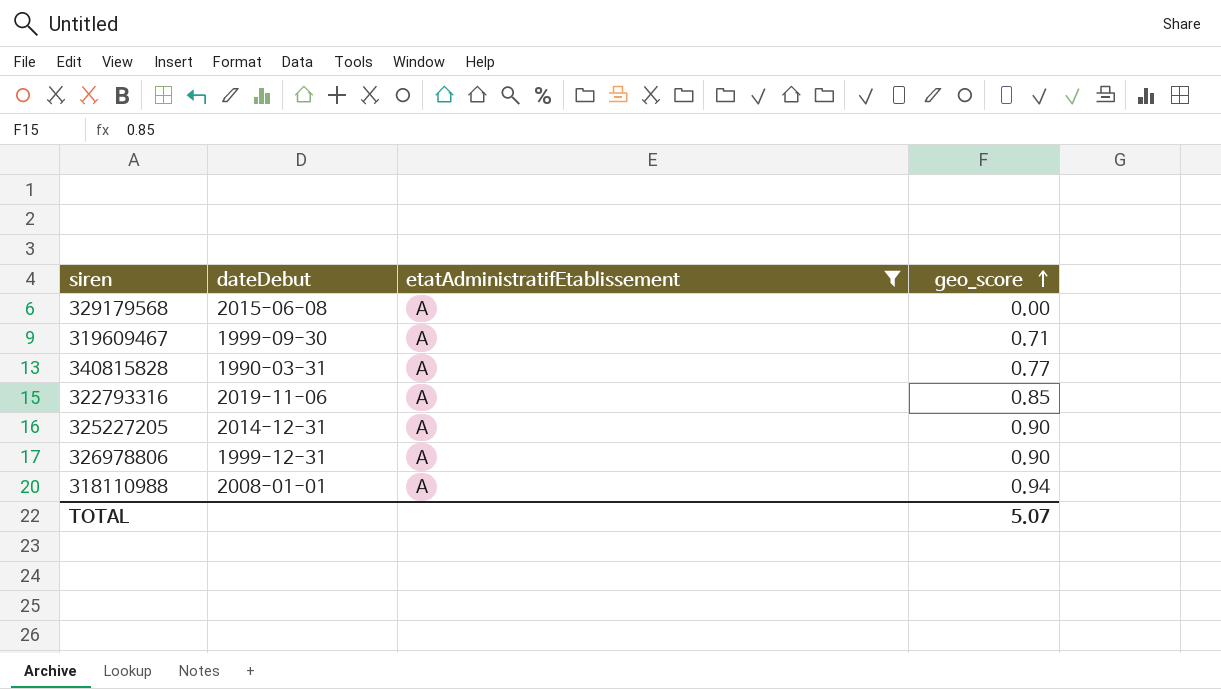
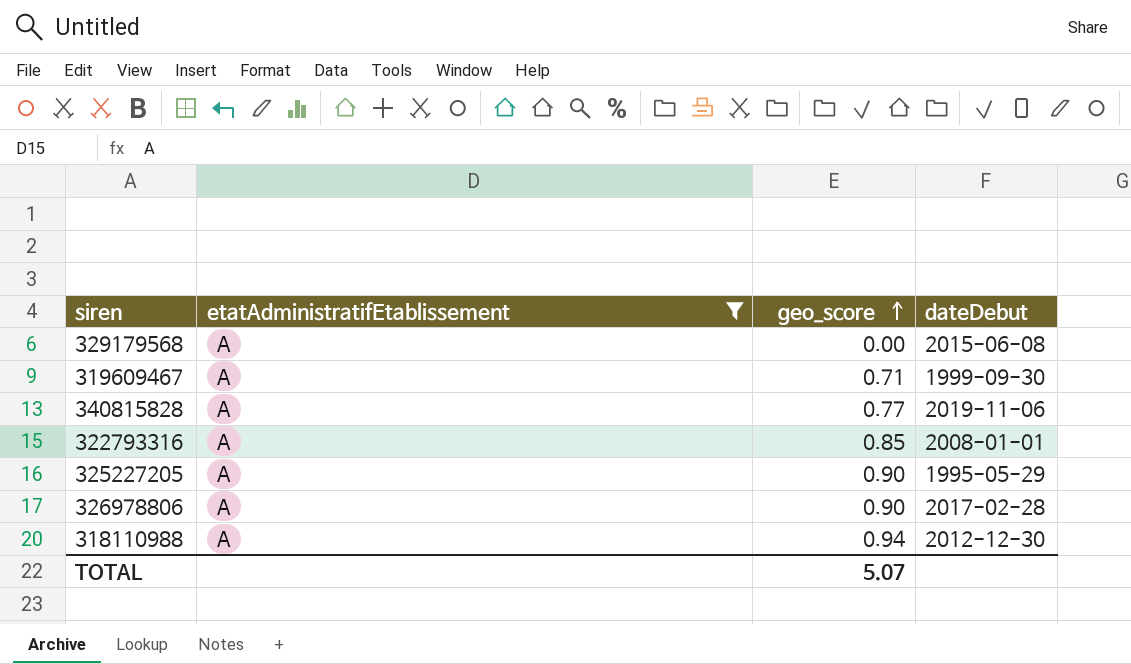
column dateDebut | position: 2 -> 4
340815828 | dateDebut: 1990-03-31 -> 2019-11-06
322793316 | dateDebut: 2019-11-06 -> 2008-01-01
325227205 | dateDebut: 2014-12-31 -> 1995-05-29
326978806 | dateDebut: 1999-12-31 -> 2017-02-28
318110988 | dateDebut: 2008-01-01 -> 2012-12-30

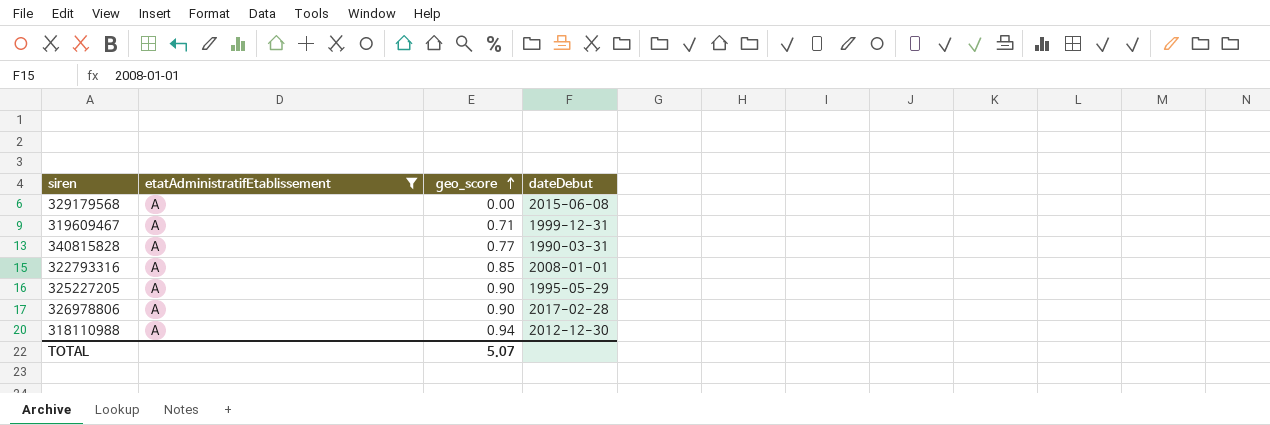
319609467 | dateDebut: 1999-09-30 -> 1999-12-31
340815828 | dateDebut: 2019-11-06 -> 1990-03-31

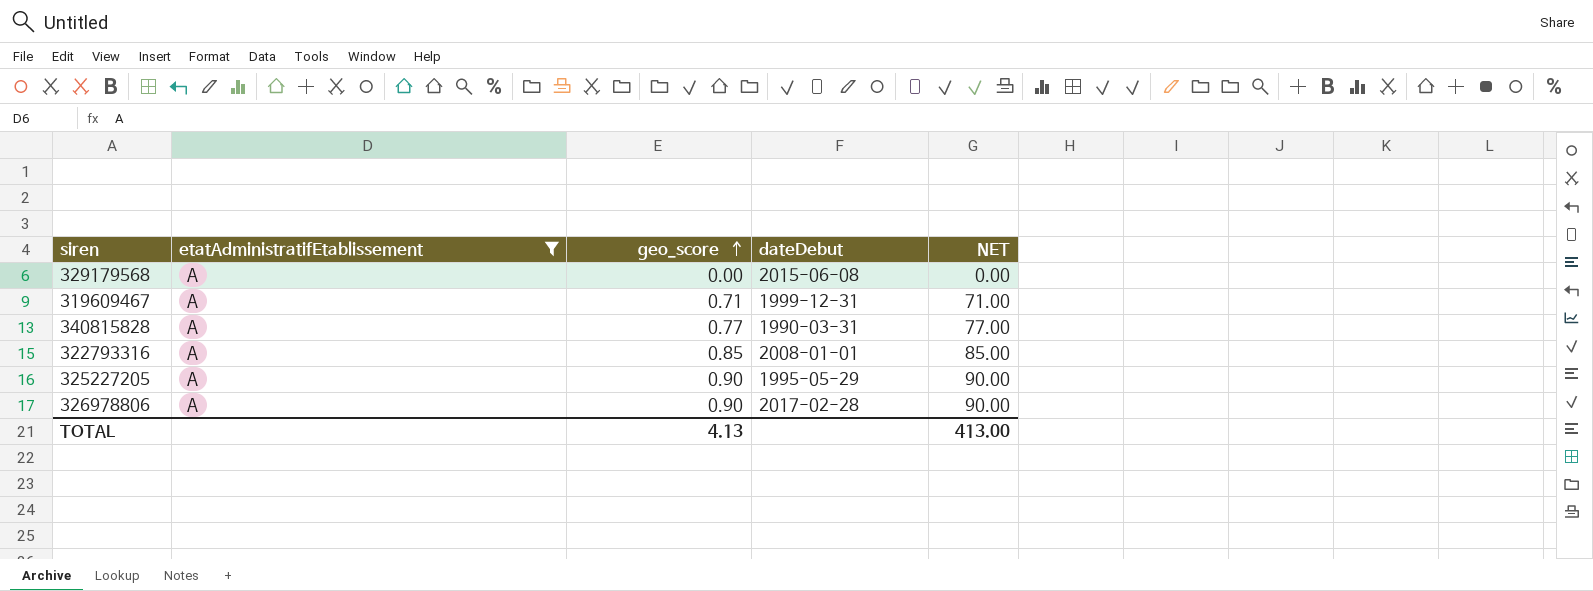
column NET | formula: none -> [geo_score] * 100
row 318110988: A | 0.94 | 2012-12-30 -> none
TOTAL | geo_score: 5.07 -> 4.13

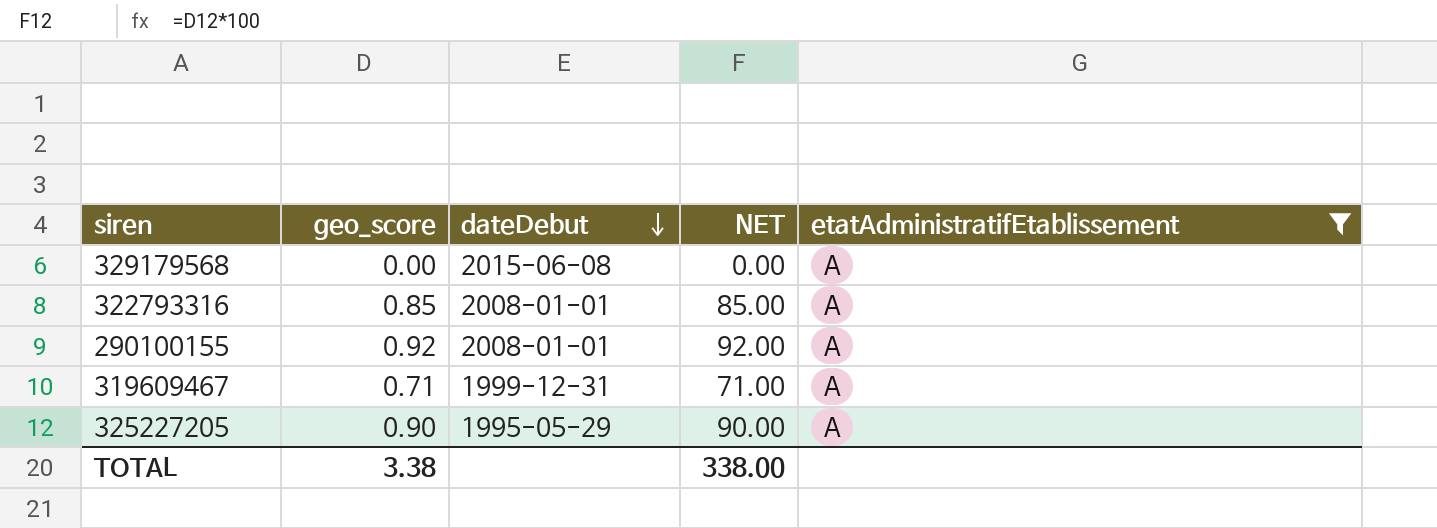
row order: geo_score ascending -> dateDebut descending
column etatAdministratifEtablissement | position: 2 -> 5
row 340815828: A | 0.77 | 1990-03-31 | 77.00 -> none
row 326978806: A | 0.90 | 2017-02-28 | 90.00 -> none
row 290100155: none -> 0.92 | 2008-01-01 | 92.00 | A
TOTAL | geo_score: 4.13 -> 3.38
TOTAL | NET: 413.00 -> 338.00

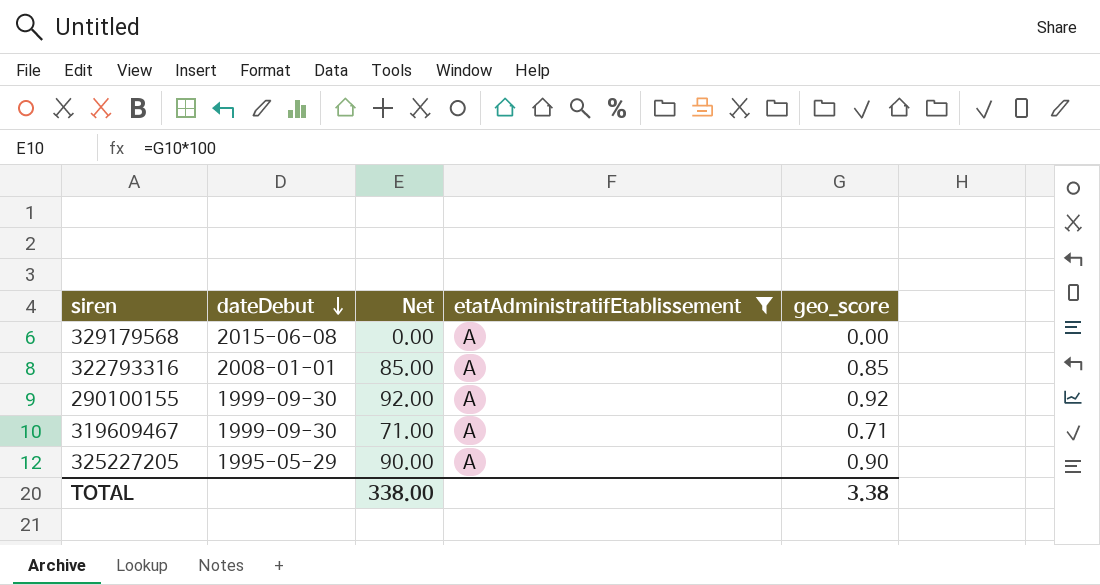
column name: NET -> Net
column geo_score | position: 2 -> 5
290100155 | dateDebut: 2008-01-01 -> 1999-09-30
319609467 | dateDebut: 1999-12-31 -> 1999-09-30

